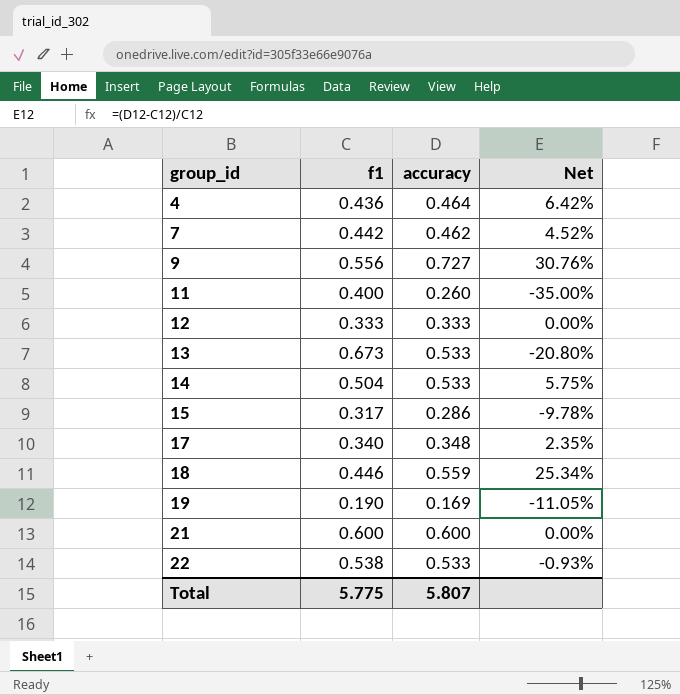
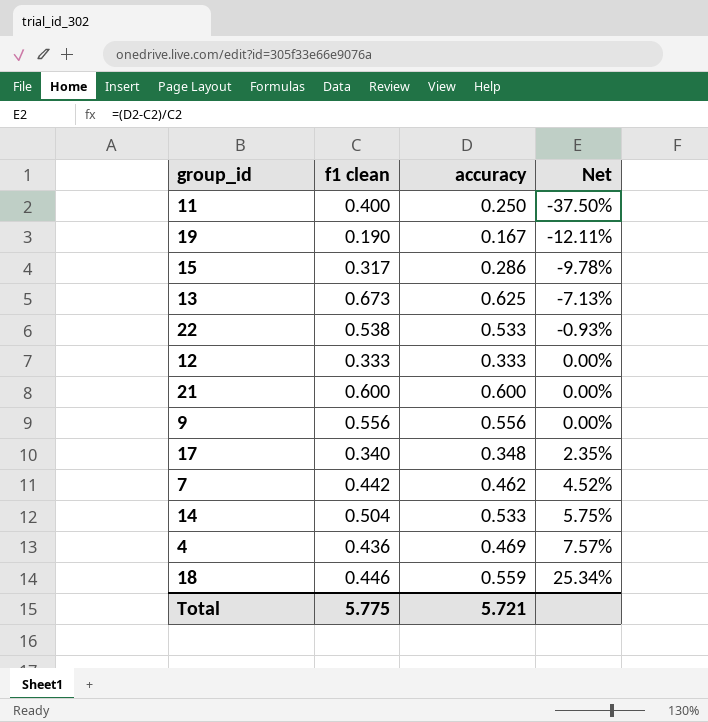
row order: group_id ascending -> Net ascending
column name: f1 -> f1 clean
11 | accuracy: 0.260 -> 0.250
11 | Net: -35.00% -> -37.50%
19 | accuracy: 0.169 -> 0.167
19 | Net: -11.05% -> -12.11%
13 | accuracy: 0.533 -> 0.625
13 | Net: -20.80% -> -7.13%
9 | accuracy: 0.727 -> 0.556
9 | Net: 30.76% -> 0.00%
4 | accuracy: 0.464 -> 0.469
4 | Net: 6.42% -> 7.57%
Total | accuracy: 5.807 -> 5.721

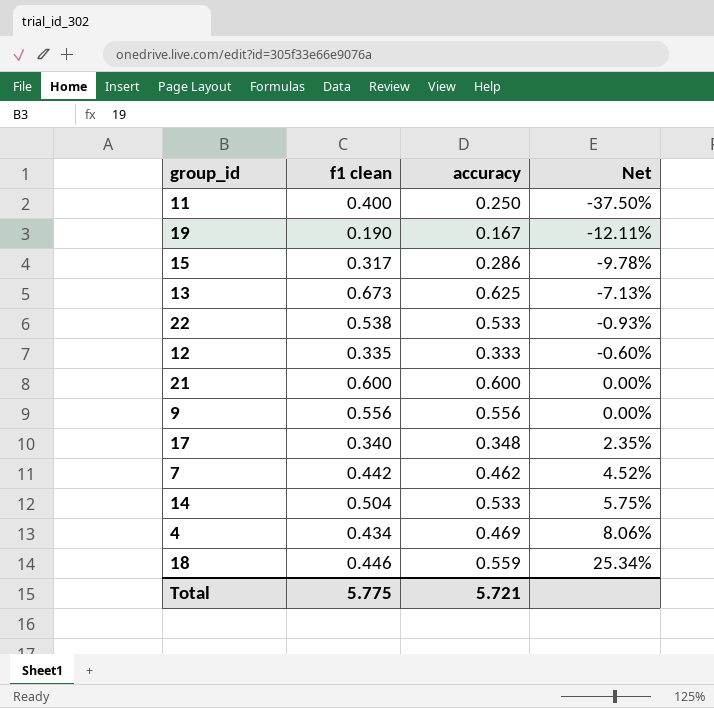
12 | f1 clean: 0.333 -> 0.335
12 | Net: 0.00% -> -0.60%
4 | f1 clean: 0.436 -> 0.434
4 | Net: 7.57% -> 8.06%

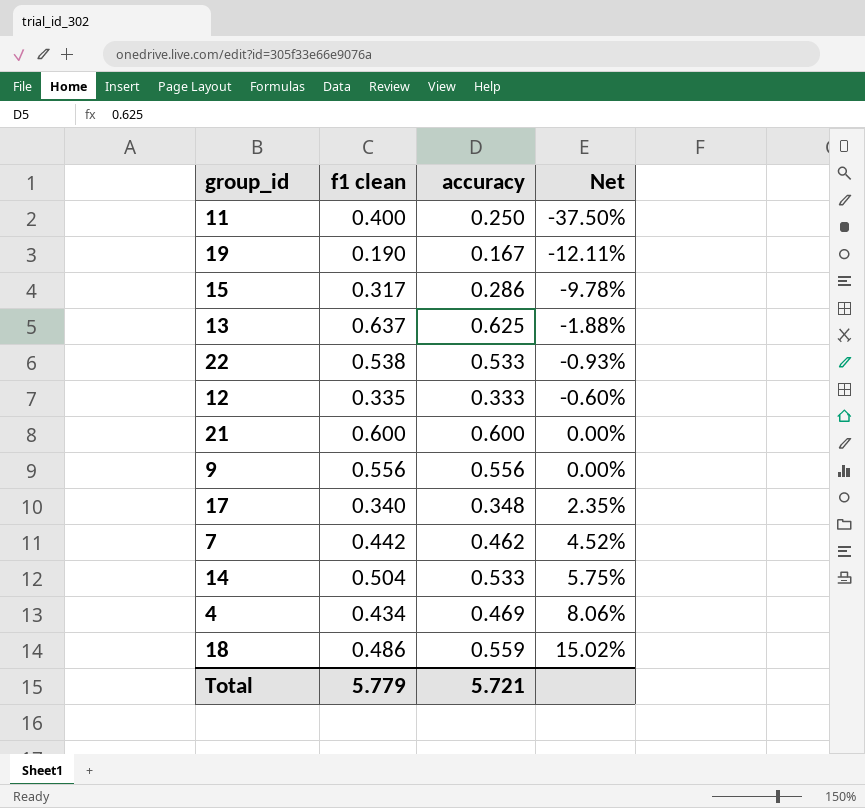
13 | f1 clean: 0.673 -> 0.637
13 | Net: -7.13% -> -1.88%
18 | f1 clean: 0.446 -> 0.486
18 | Net: 25.34% -> 15.02%
Total | f1 clean: 5.775 -> 5.779

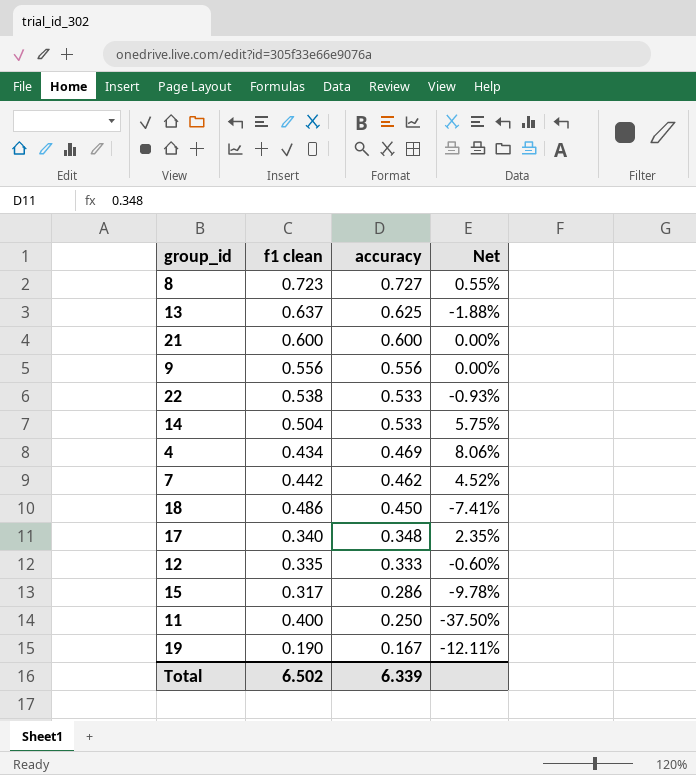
row order: Net ascending -> accuracy descending
row 8: none -> 0.723 | 0.727 | 0.55%
18 | accuracy: 0.559 -> 0.450
18 | Net: 15.02% -> -7.41%
Total | f1 clean: 5.779 -> 6.502
Total | accuracy: 5.721 -> 6.339

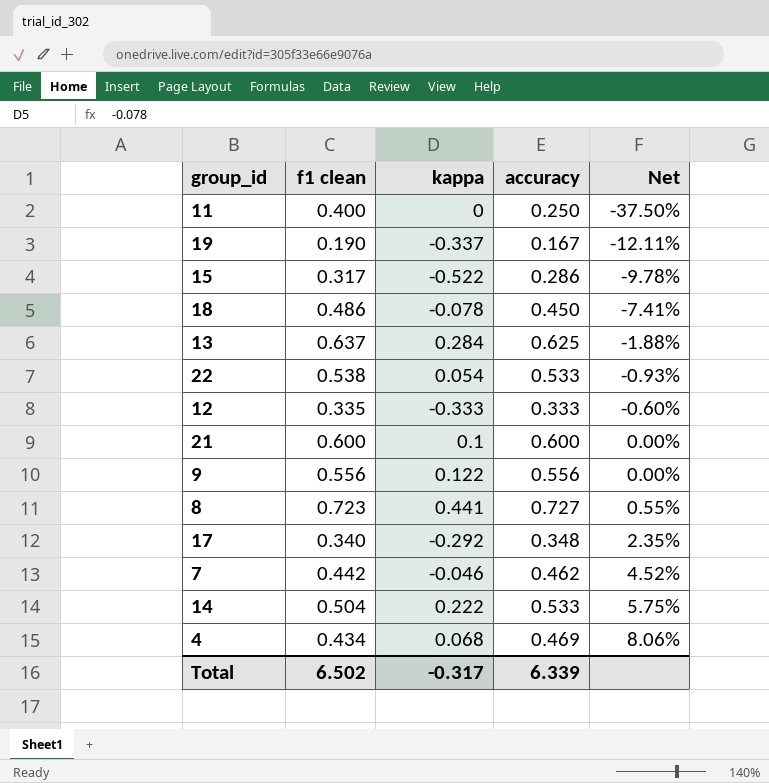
row order: accuracy descending -> Net ascending
column kappa | position: none -> 3

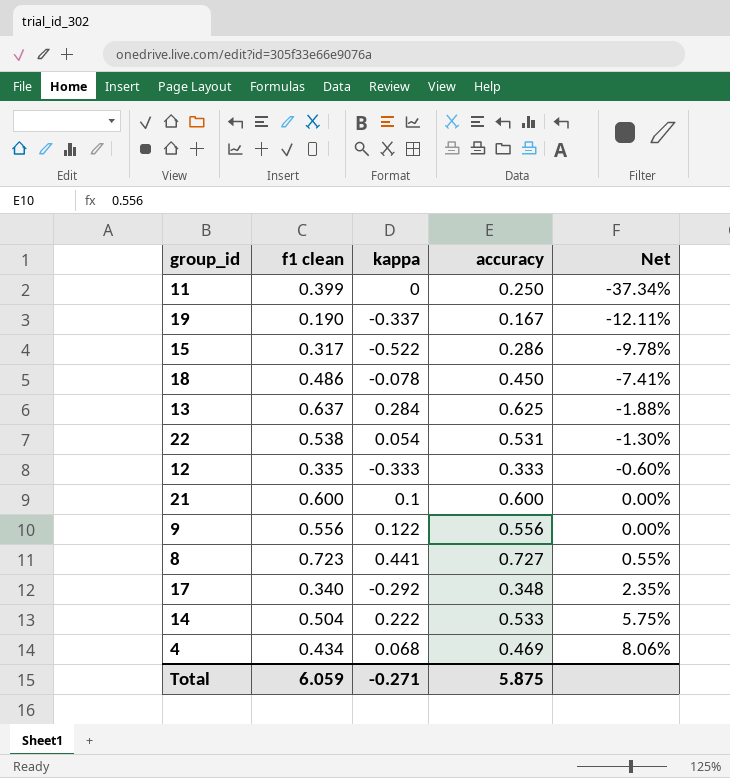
row 7: 0.442 | -0.046 | 0.462 | 4.52% -> none
11 | f1 clean: 0.400 -> 0.399
11 | Net: -37.50% -> -37.34%
22 | accuracy: 0.533 -> 0.531
22 | Net: -0.93% -> -1.30%
Total | f1 clean: 6.502 -> 6.059
Total | kappa: -0.317 -> -0.271
Total | accuracy: 6.339 -> 5.875

